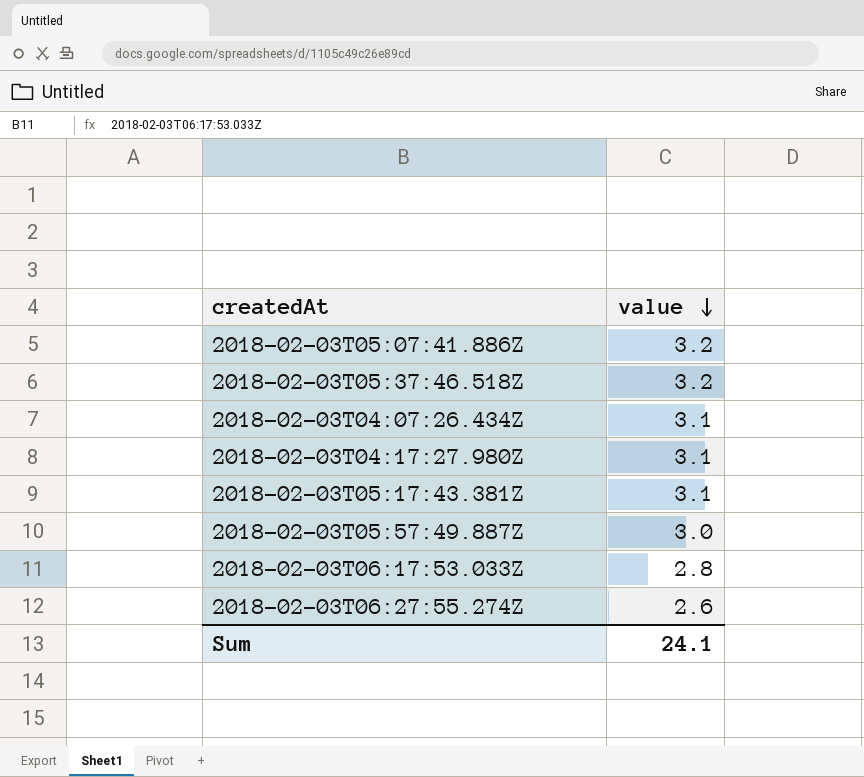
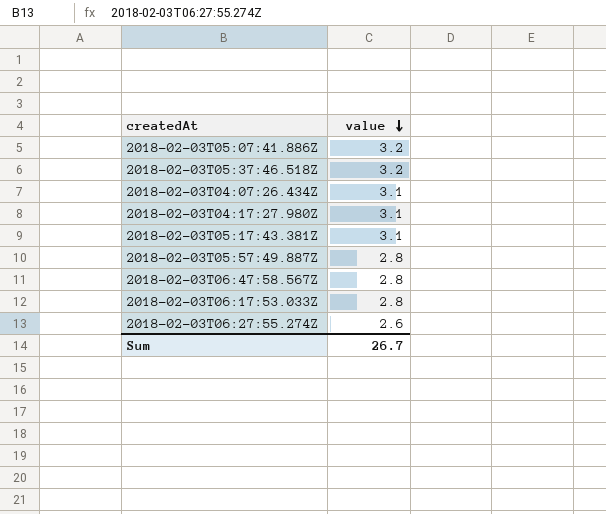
2018-02-03T05:57:49.887Z | value: 3.0 -> 2.8
row 2018-02-03T06:47:58.567Z: none -> 2.8
Sum | value: 24.1 -> 26.7

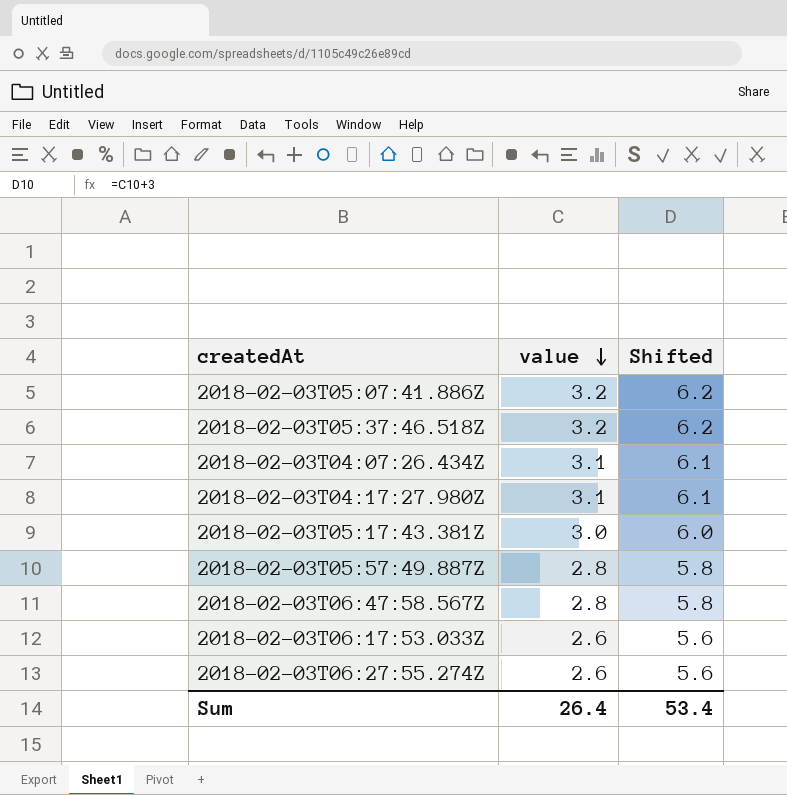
column Shifted | formula: none -> [value] + 3
2018-02-03T05:17:43.381Z | value: 3.1 -> 3.0
2018-02-03T06:17:53.033Z | value: 2.8 -> 2.6
Sum | value: 26.7 -> 26.4

